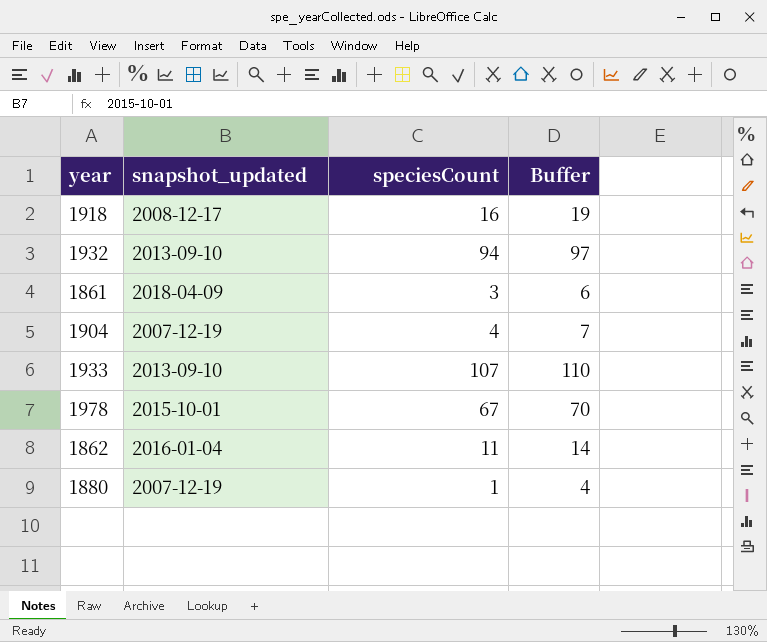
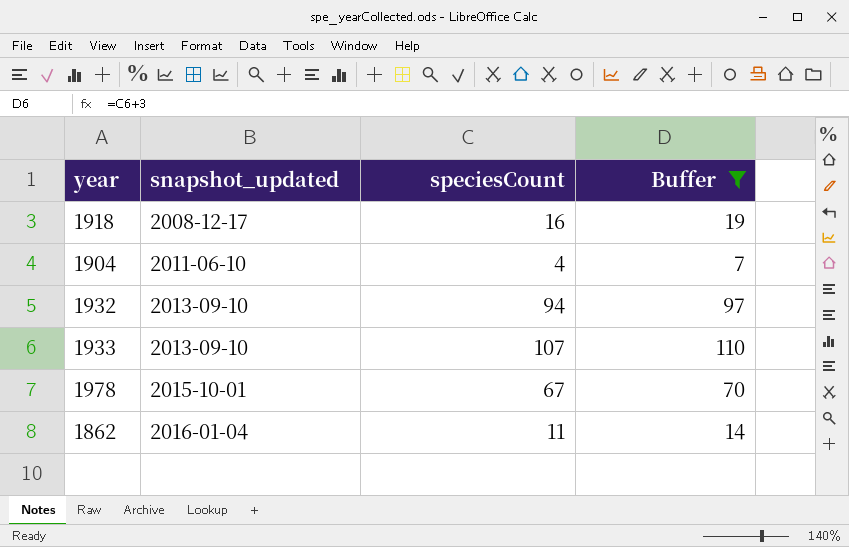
filter: none -> Buffer >= 7
row order: none -> snapshot_updated ascending
1904 | snapshot_updated: 2007-12-19 -> 2011-06-10

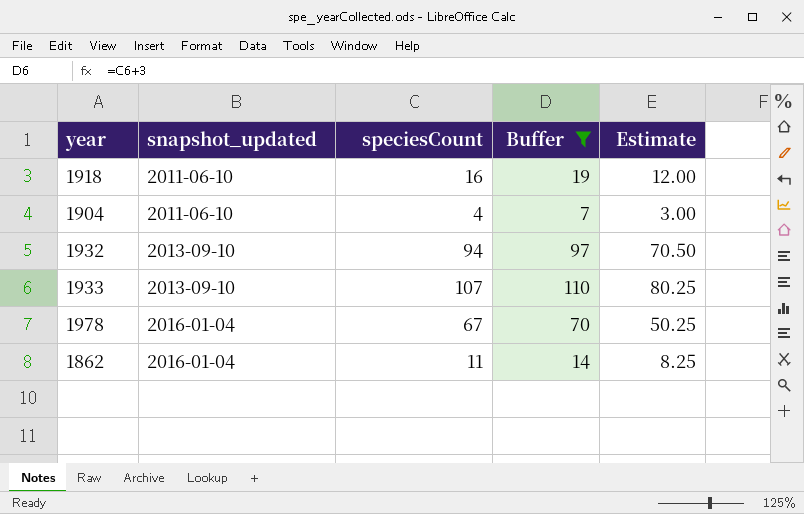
column Estimate | formula: none -> [speciesCount] * 0.75
1918 | snapshot_updated: 2008-12-17 -> 2011-06-10
1978 | snapshot_updated: 2015-10-01 -> 2016-01-04

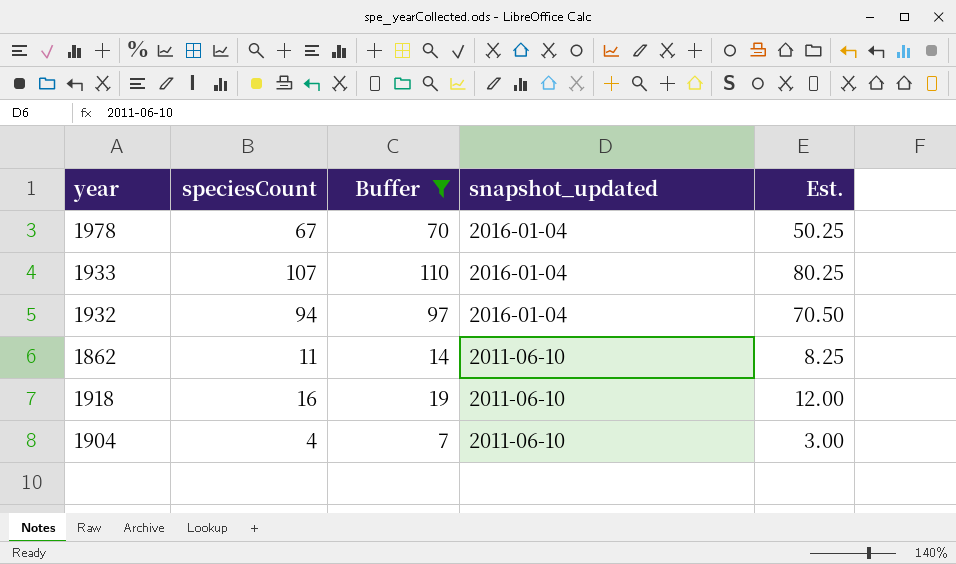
row order: snapshot_updated ascending -> snapshot_updated descending
column snapshot_updated | position: 2 -> 4
column name: Estimate -> Est.
1933 | snapshot_updated: 2013-09-10 -> 2016-01-04
1932 | snapshot_updated: 2013-09-10 -> 2016-01-04
1862 | snapshot_updated: 2016-01-04 -> 2011-06-10

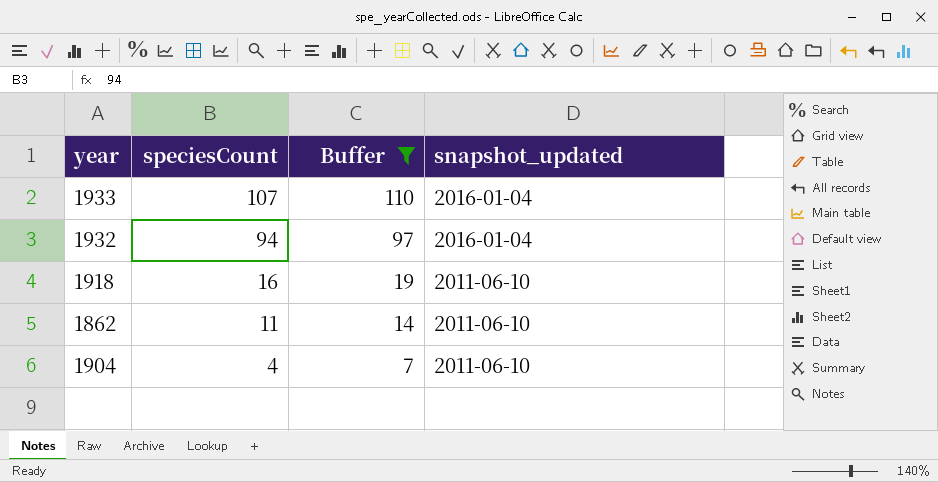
row order: snapshot_updated descending -> speciesCount descending
column Est. | formula: [speciesCount] * 0.75 -> none
row 1978: 67 | 70 | 2016-01-04 | 50.25 -> none

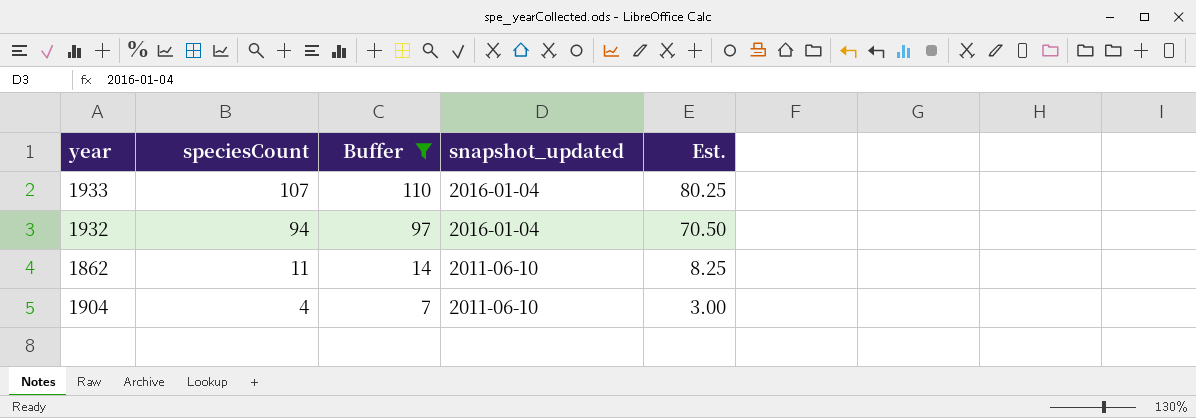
column Est. | formula: none -> [speciesCount] * 0.75
row 1918: 16 | 19 | 2011-06-10 -> none

